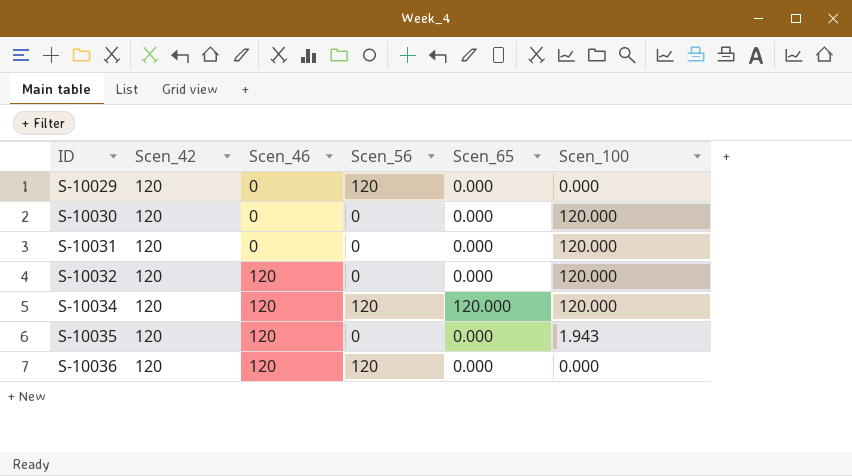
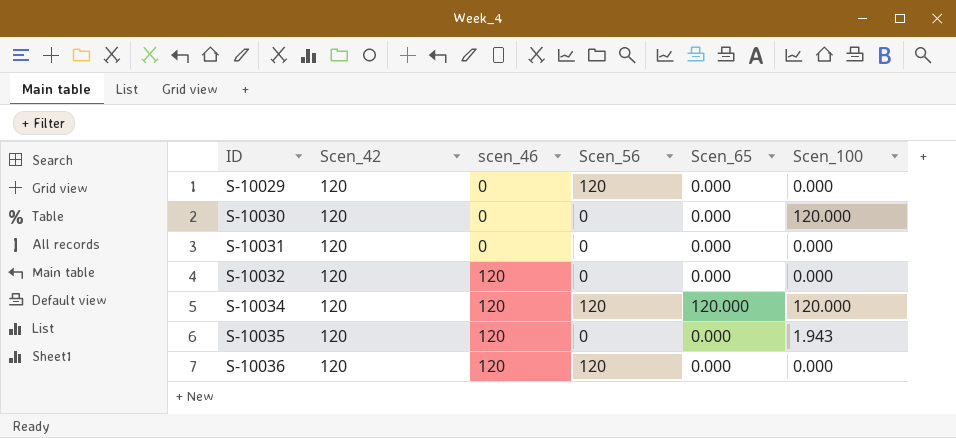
column name: Scen_46 -> scen_46
S-10031 | Scen_100: 120.000 -> 0.000
S-10032 | Scen_100: 120.000 -> 0.000

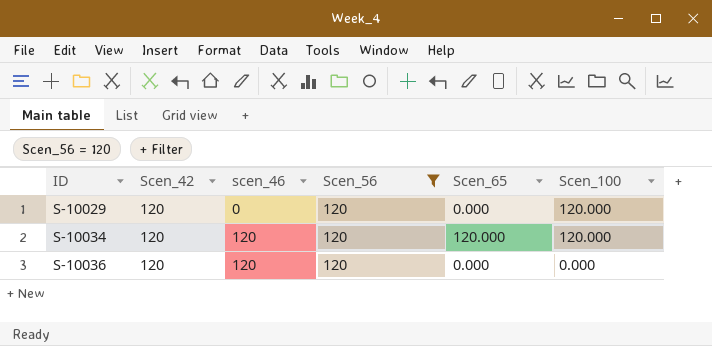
filter: none -> Scen_56 = 120
S-10029 | Scen_100: 0.000 -> 120.000

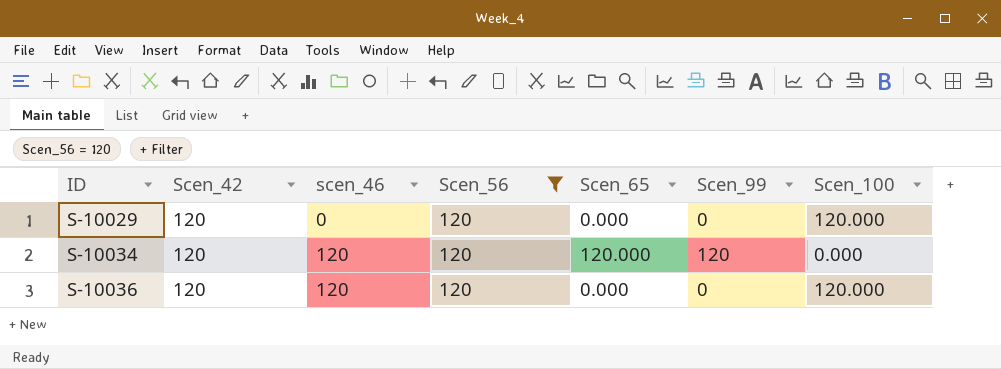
column Scen_99 | position: none -> 6
S-10034 | Scen_100: 120.000 -> 0.000
S-10036 | Scen_100: 0.000 -> 120.000

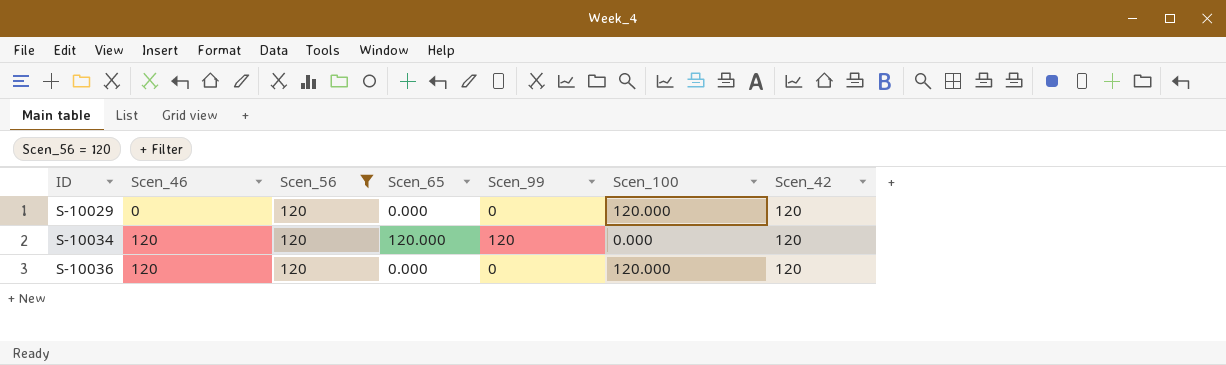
column name: scen_46 -> Scen_46
column Scen_42 | position: 2 -> 7

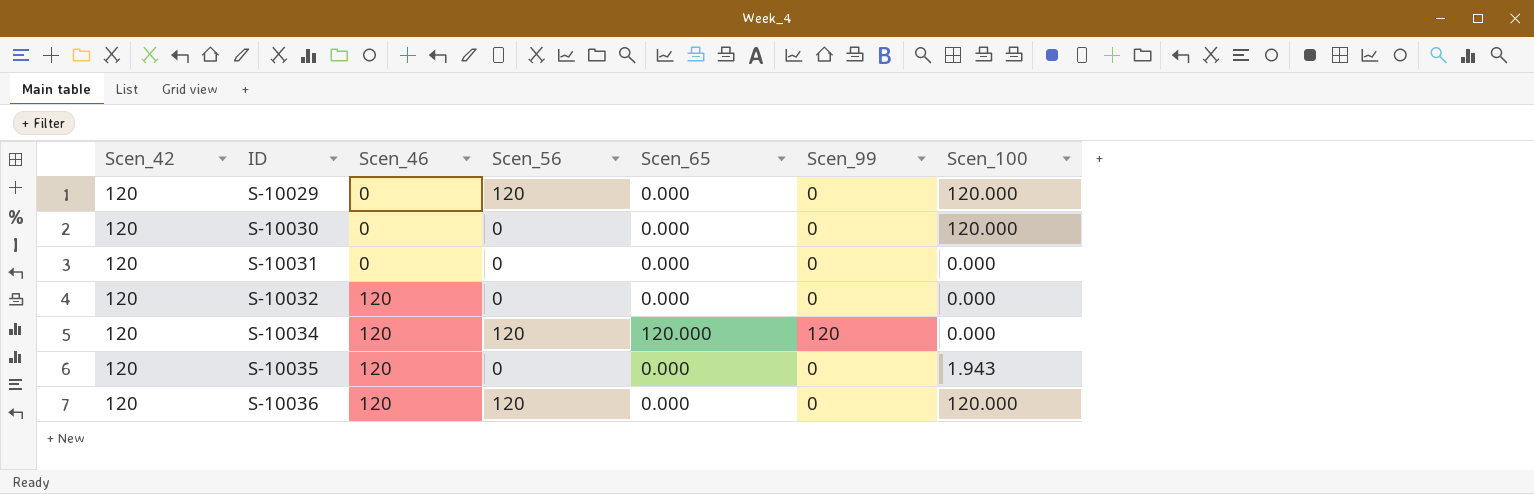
filter: Scen_56 = 120 -> none
column Scen_42 | position: 7 -> 1

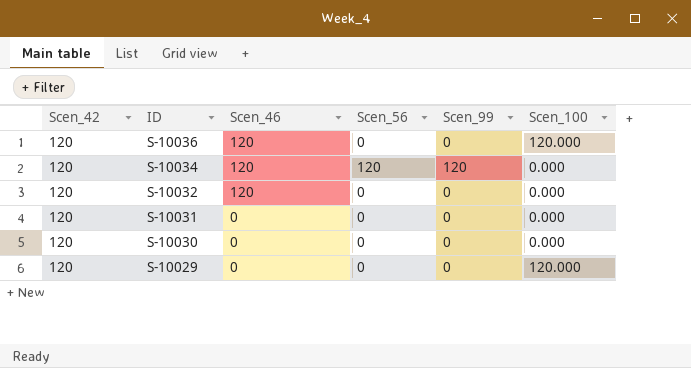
row order: ID ascending -> ID descending
column Scen_65 | position: 5 -> none
row S-10035: 120 | 120 | 0 | 0.000 | 0 | 1.943 -> none
S-10036 | Scen_56: 120 -> 0
S-10030 | Scen_100: 120.000 -> 0.000
S-10029 | Scen_56: 120 -> 0

